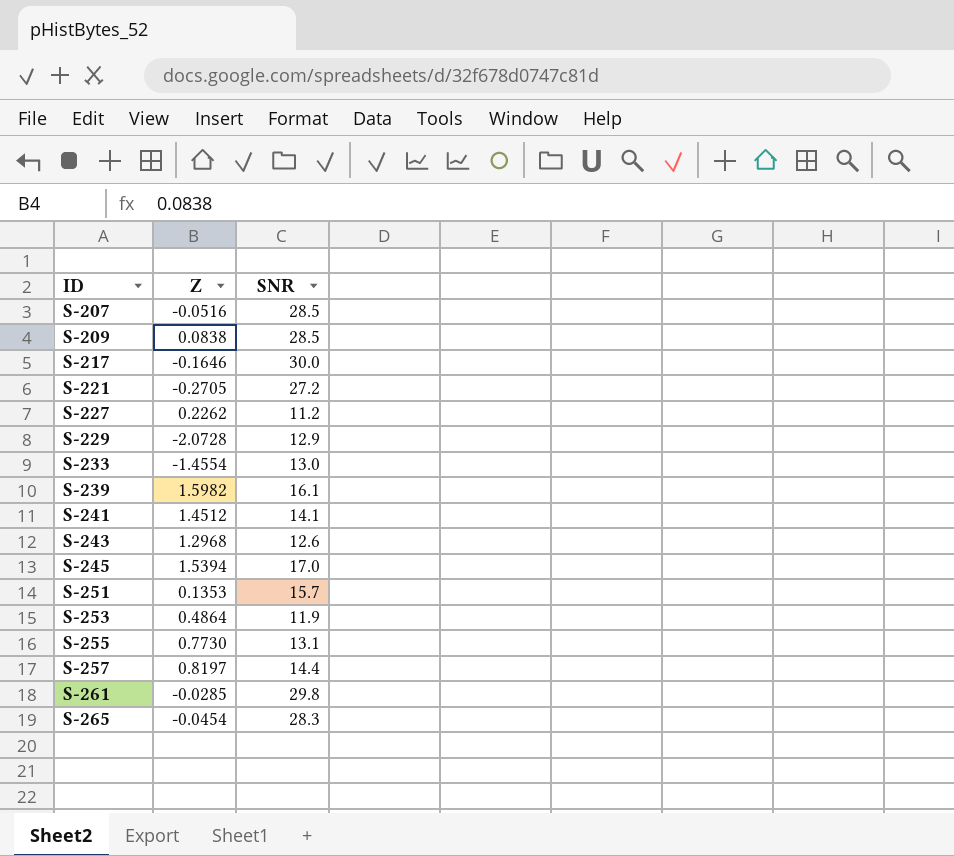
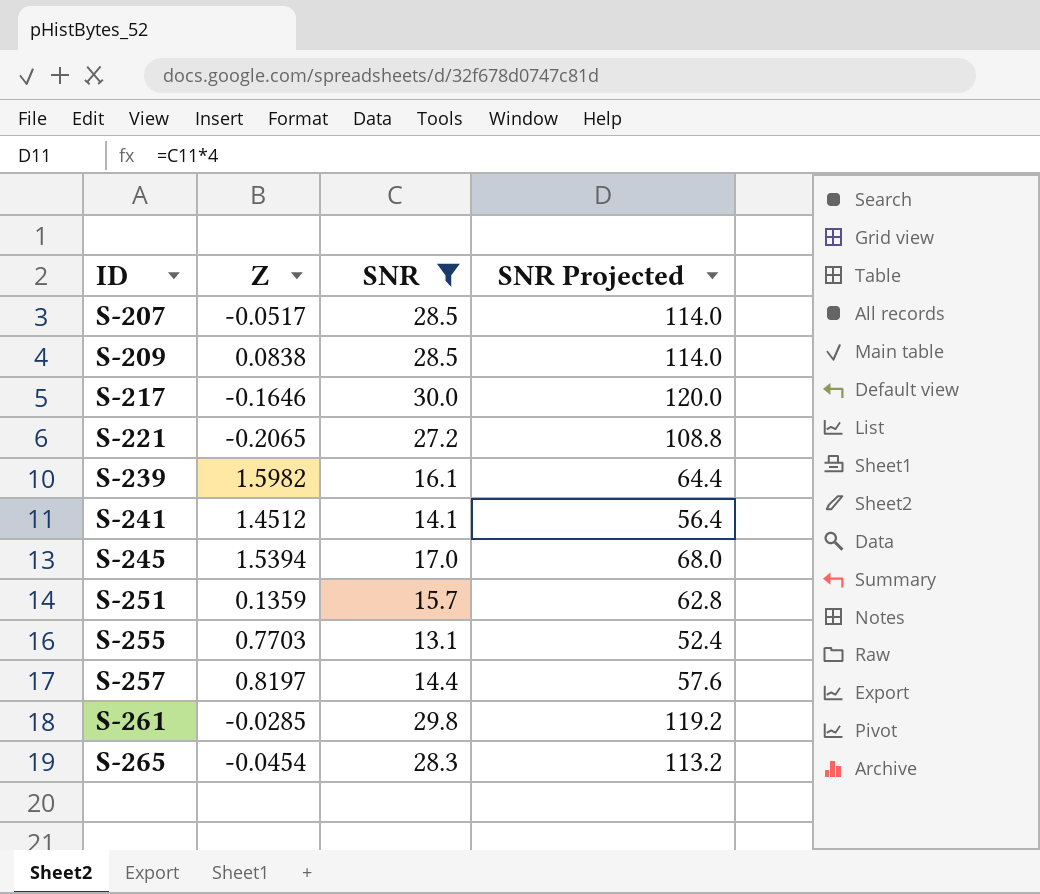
filter: none -> SNR >= 13.1
column SNR Projected | formula: none -> [SNR] * 4
S-207 | Z: -0.0516 -> -0.0517
S-221 | Z: -0.2705 -> -0.2065
S-251 | Z: 0.1353 -> 0.1359
S-255 | Z: 0.7730 -> 0.7703

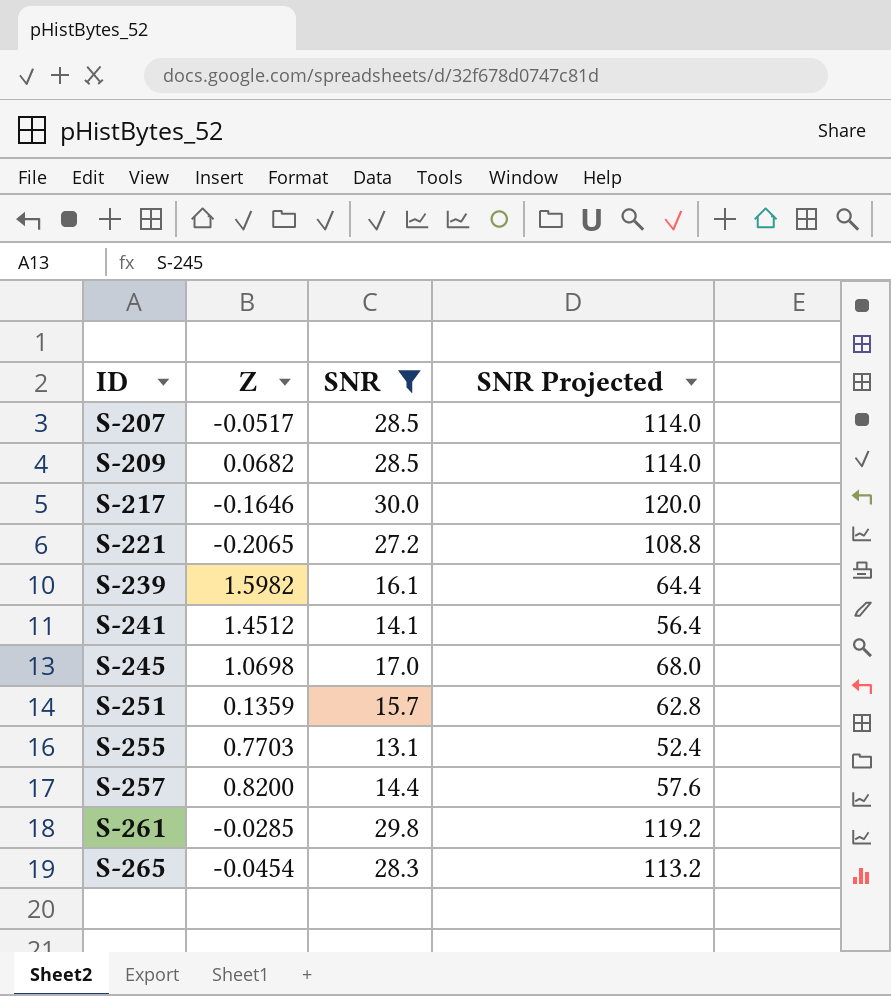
S-209 | Z: 0.0838 -> 0.0682
S-245 | Z: 1.5394 -> 1.0698
S-257 | Z: 0.8197 -> 0.8200

